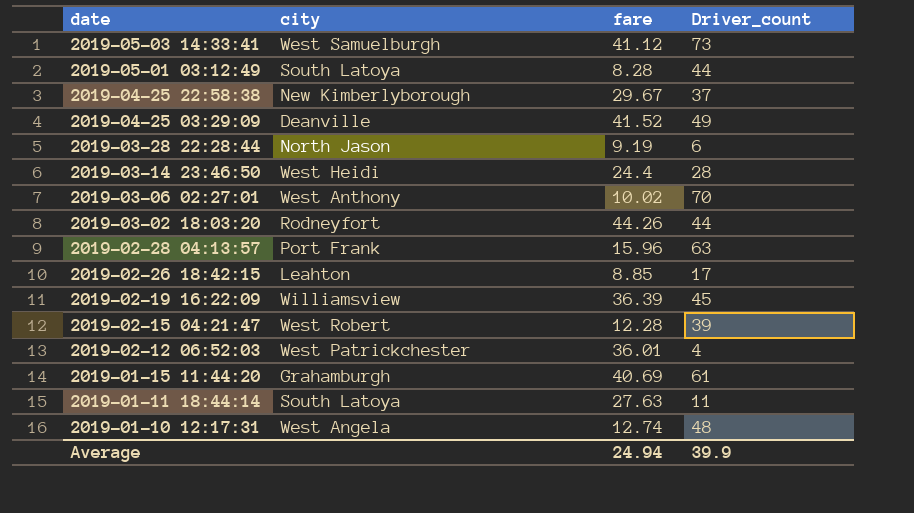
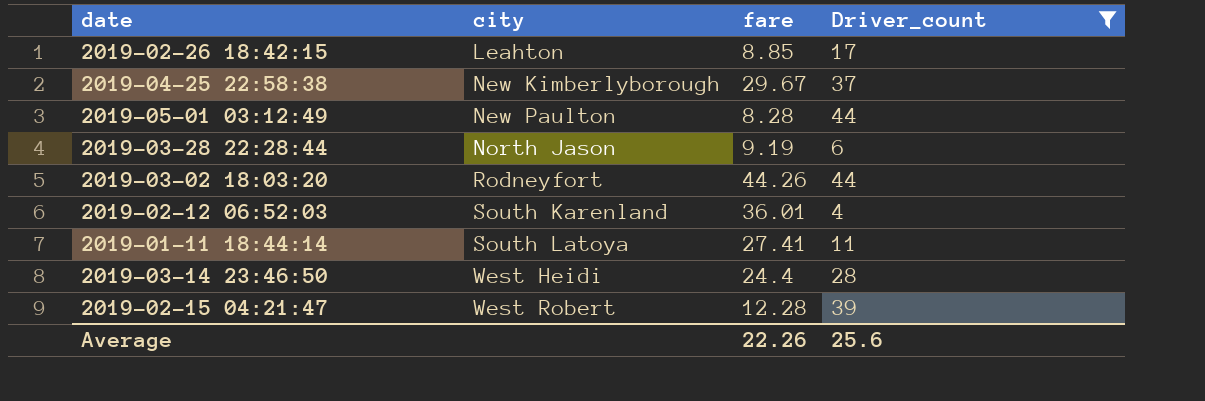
filter: none -> Driver_count <= 44
row order: date descending -> city ascending
2019-05-01 03:12:49 | city: South Latoya -> New Paulton
2019-02-12 06:52:03 | city: West Patrickchester -> South Karenland
2019-01-11 18:44:14 | fare: 27.63 -> 27.41
Average | fare: 24.94 -> 22.26
Average | Driver_count: 39.9 -> 25.6

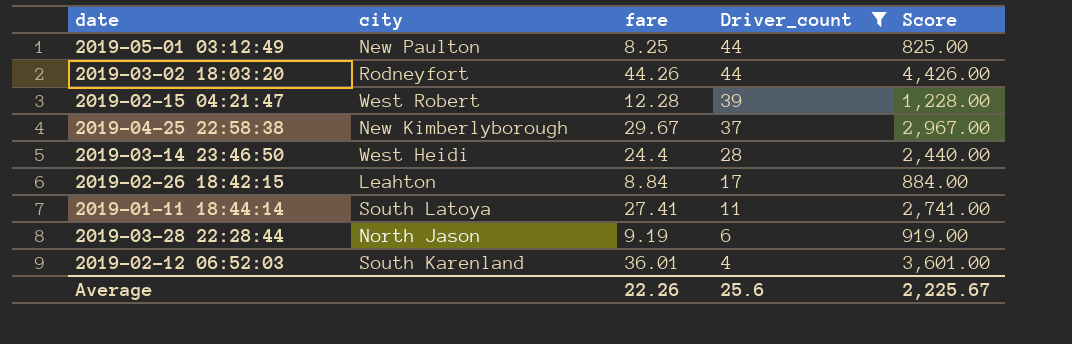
row order: city ascending -> Driver_count descending
column Score | formula: none -> [fare] * 100
2019-05-01 03:12:49 | fare: 8.28 -> 8.25
2019-02-26 18:42:15 | fare: 8.85 -> 8.84

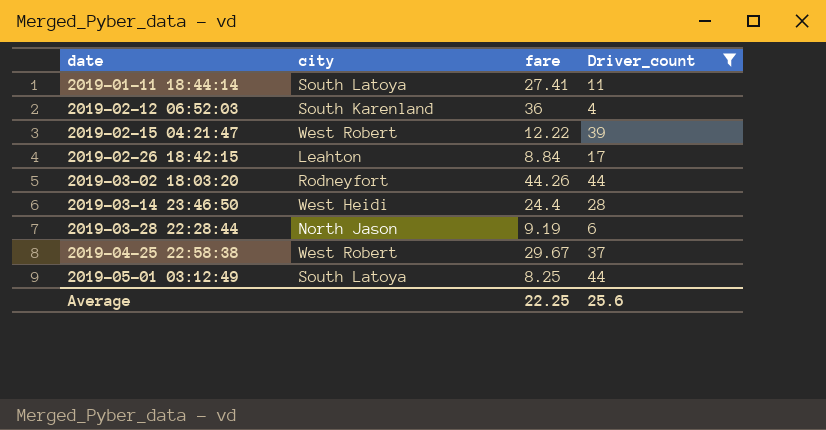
row order: Driver_count descending -> date ascending
column Score | formula: [fare] * 100 -> none
2019-02-12 06:52:03 | fare: 36.01 -> 36
2019-02-15 04:21:47 | fare: 12.28 -> 12.22
2019-04-25 22:58:38 | city: New Kimberlyborough -> West Robert
2019-05-01 03:12:49 | city: New Paulton -> South Latoya
Average | fare: 22.26 -> 22.25

